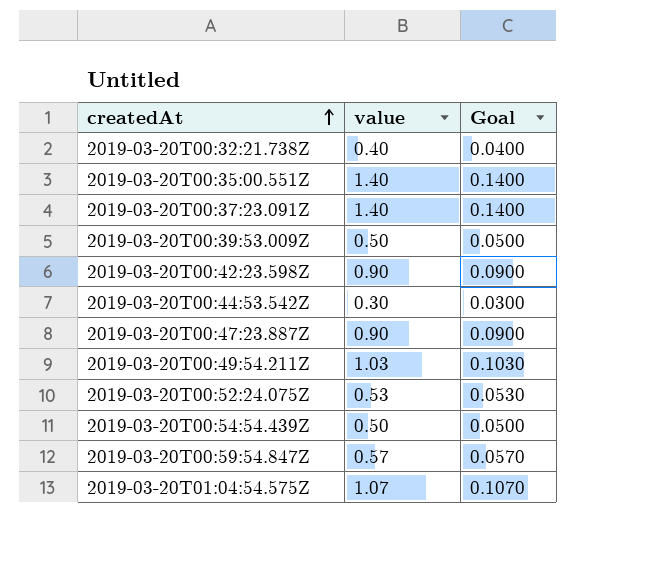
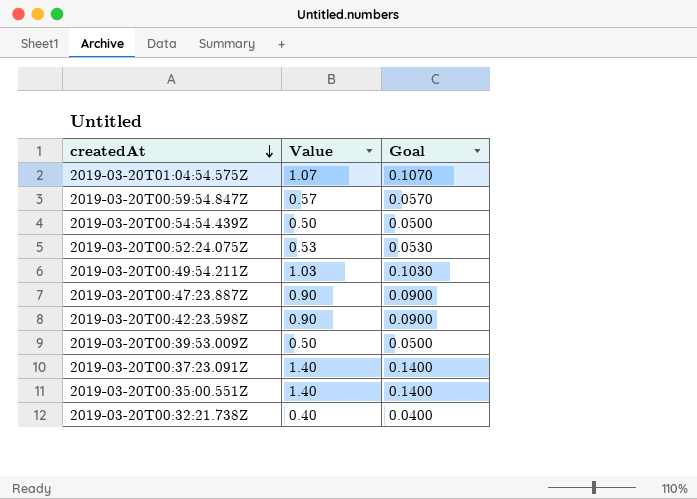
row order: createdAt ascending -> createdAt descending
column name: value -> Value
row 2019-03-20T00:44:53.542Z: 0.30 | 0.0300 -> none

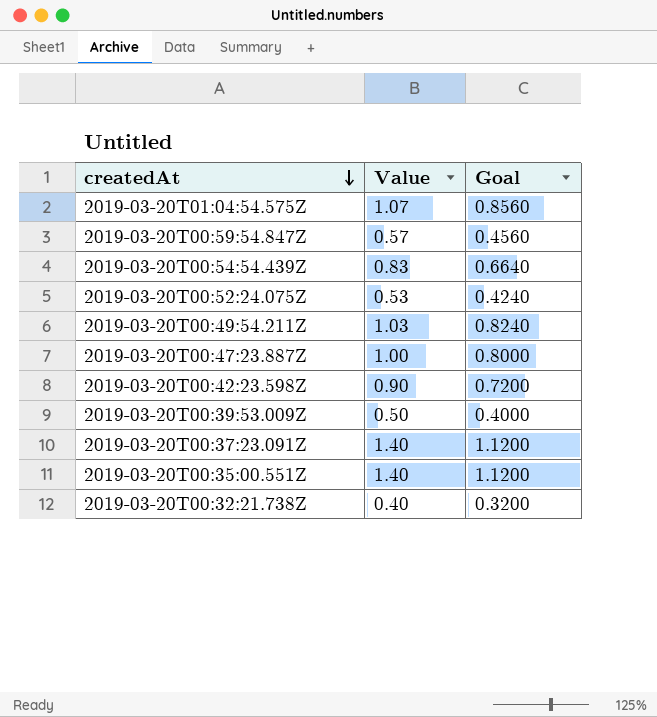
column Goal | formula: [Value] * 0.1 -> [Value] * 0.8
2019-03-20T00:54:54.439Z | Value: 0.50 -> 0.83
2019-03-20T00:47:23.887Z | Value: 0.90 -> 1.00

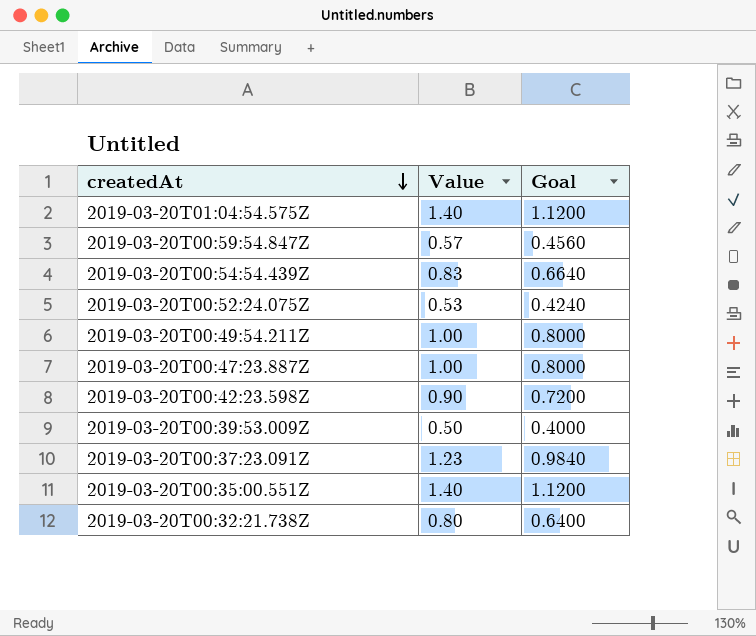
2019-03-20T01:04:54.575Z | Value: 1.07 -> 1.40
2019-03-20T01:04:54.575Z | Goal: 0.8560 -> 1.1200
2019-03-20T00:49:54.211Z | Value: 1.03 -> 1.00
2019-03-20T00:49:54.211Z | Goal: 0.8240 -> 0.8000
2019-03-20T00:37:23.091Z | Value: 1.40 -> 1.23
2019-03-20T00:37:23.091Z | Goal: 1.1200 -> 0.9840
2019-03-20T00:32:21.738Z | Value: 0.40 -> 0.80
2019-03-20T00:32:21.738Z | Goal: 0.3200 -> 0.6400

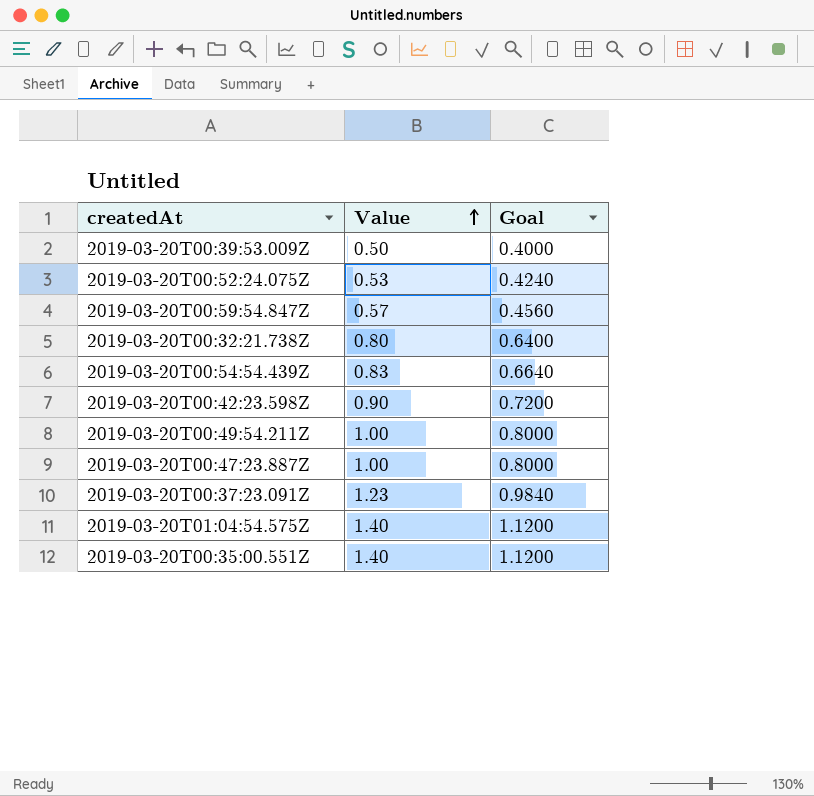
row order: createdAt descending -> Value ascending

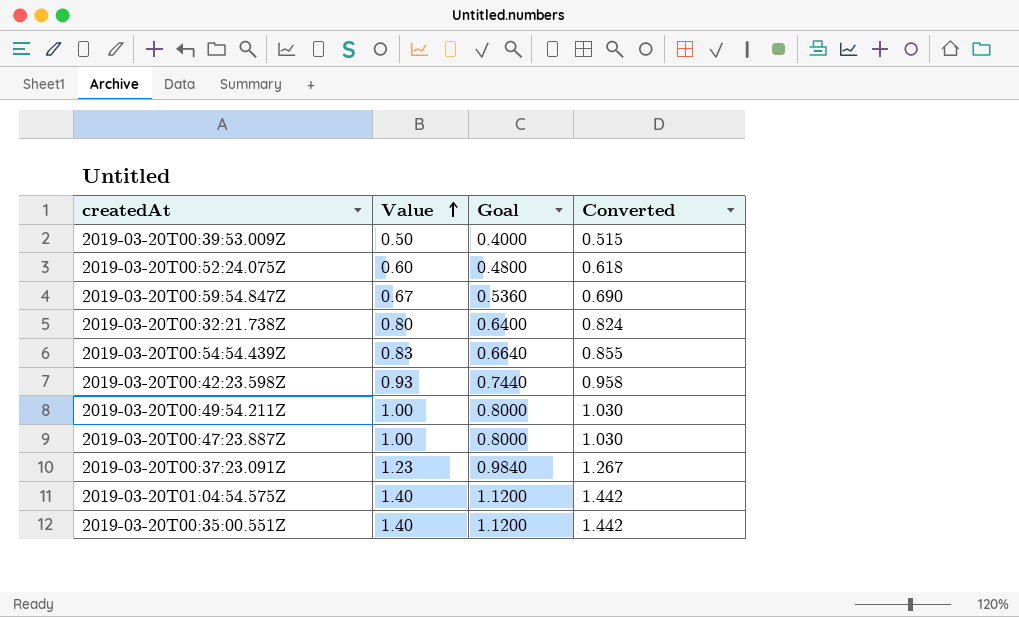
column Converted | formula: none -> [Value] * 1.03
2019-03-20T00:52:24.075Z | Value: 0.53 -> 0.60
2019-03-20T00:52:24.075Z | Goal: 0.4240 -> 0.4800
2019-03-20T00:59:54.847Z | Value: 0.57 -> 0.67
2019-03-20T00:59:54.847Z | Goal: 0.4560 -> 0.5360
2019-03-20T00:42:23.598Z | Value: 0.90 -> 0.93
2019-03-20T00:42:23.598Z | Goal: 0.7200 -> 0.7440

